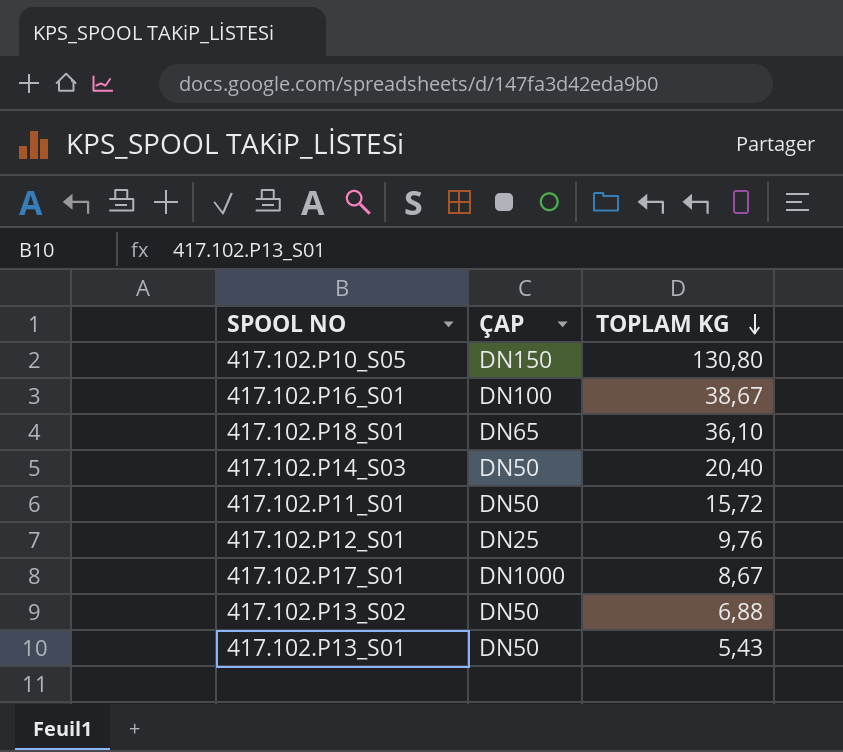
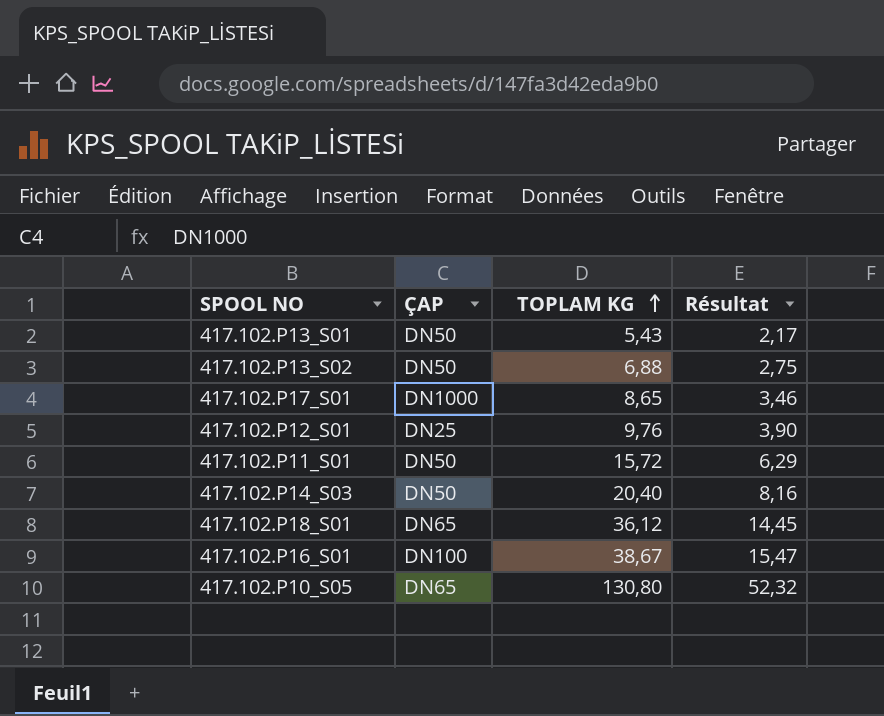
row order: TOPLAM KG descending -> TOPLAM KG ascending
column Résultat | formula: none -> [TOPLAM KG] * 0,4
417.102.P17_S01 | TOPLAM KG: 8,67 -> 8,65
417.102.P18_S01 | TOPLAM KG: 36,10 -> 36,12
417.102.P10_S05 | ÇAP: DN150 -> DN65

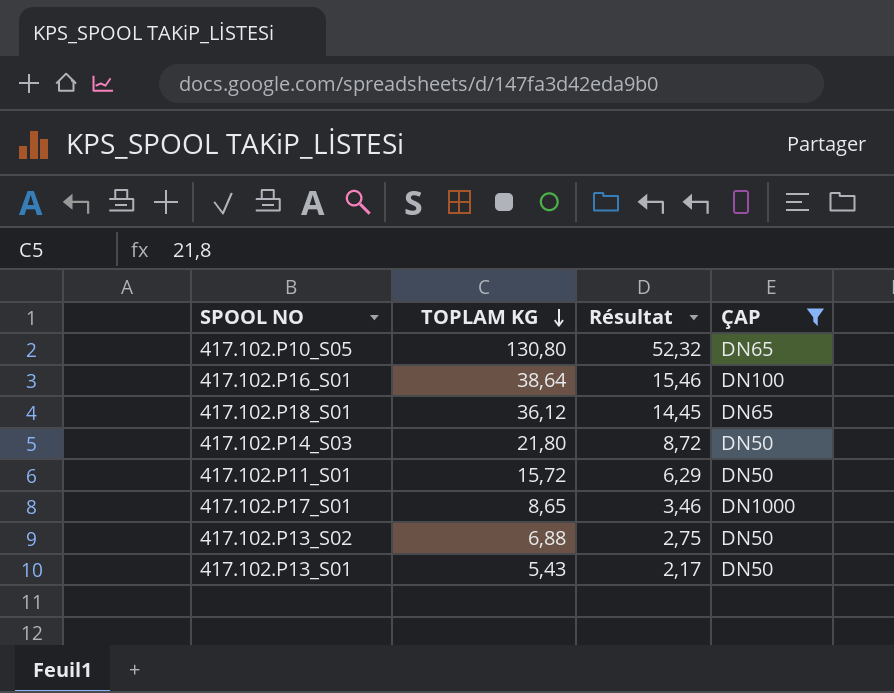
filter: none -> ÇAP != DN25
row order: TOPLAM KG ascending -> TOPLAM KG descending
column ÇAP | position: 2 -> 4
417.102.P16_S01 | TOPLAM KG: 38,67 -> 38,64
417.102.P16_S01 | Résultat: 15,47 -> 15,46
417.102.P14_S03 | TOPLAM KG: 20,40 -> 21,80
417.102.P14_S03 | Résultat: 8,16 -> 8,72

